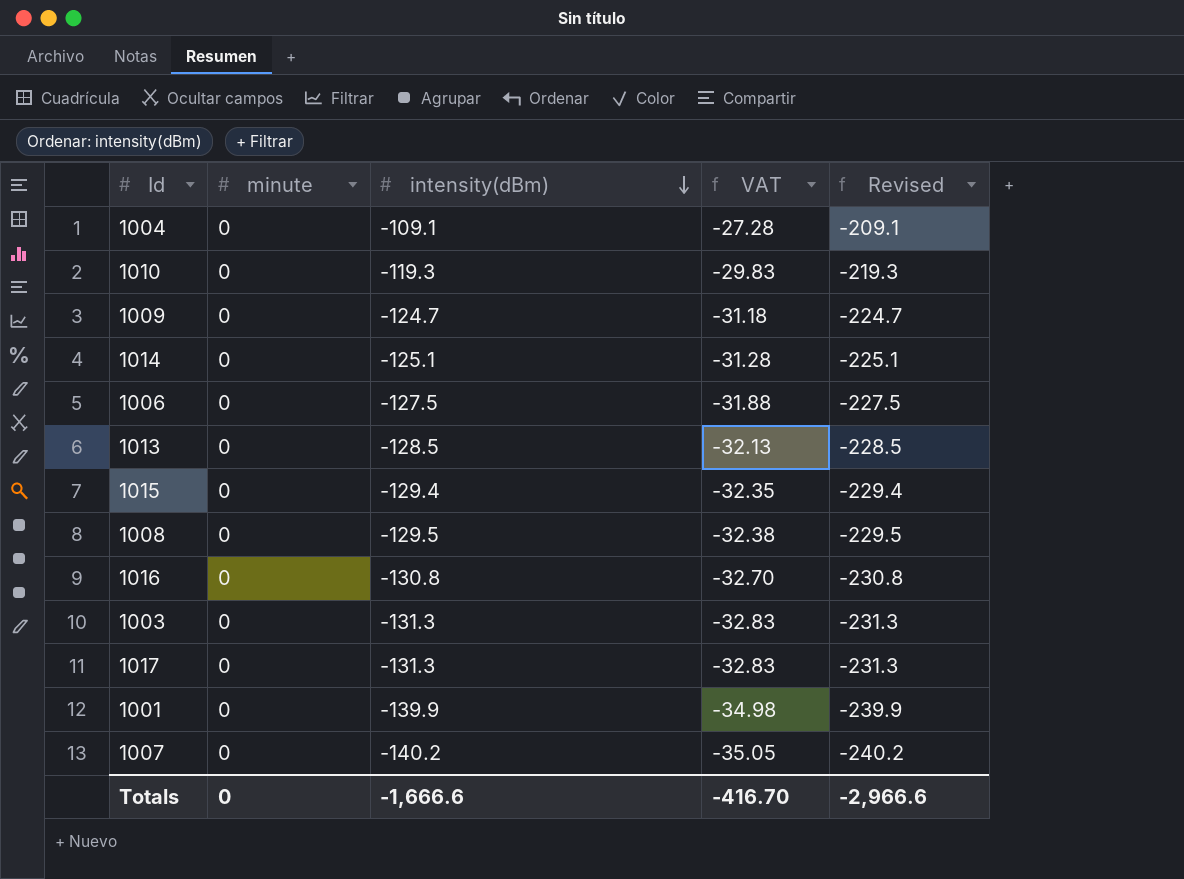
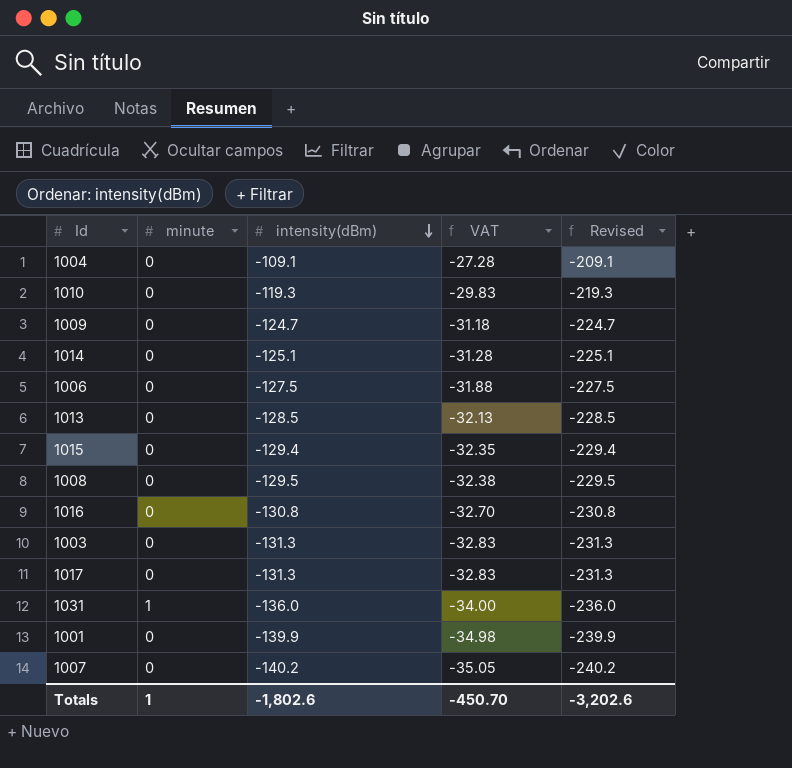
row 1031: none -> 1 | -136.0 | -34.00 | -236.0
Totals | minute: 0 -> 1
Totals | intensity(dBm): -1,666.6 -> -1,802.6
Totals | VAT: -416.70 -> -450.70
Totals | Revised: -2,966.6 -> -3,202.6

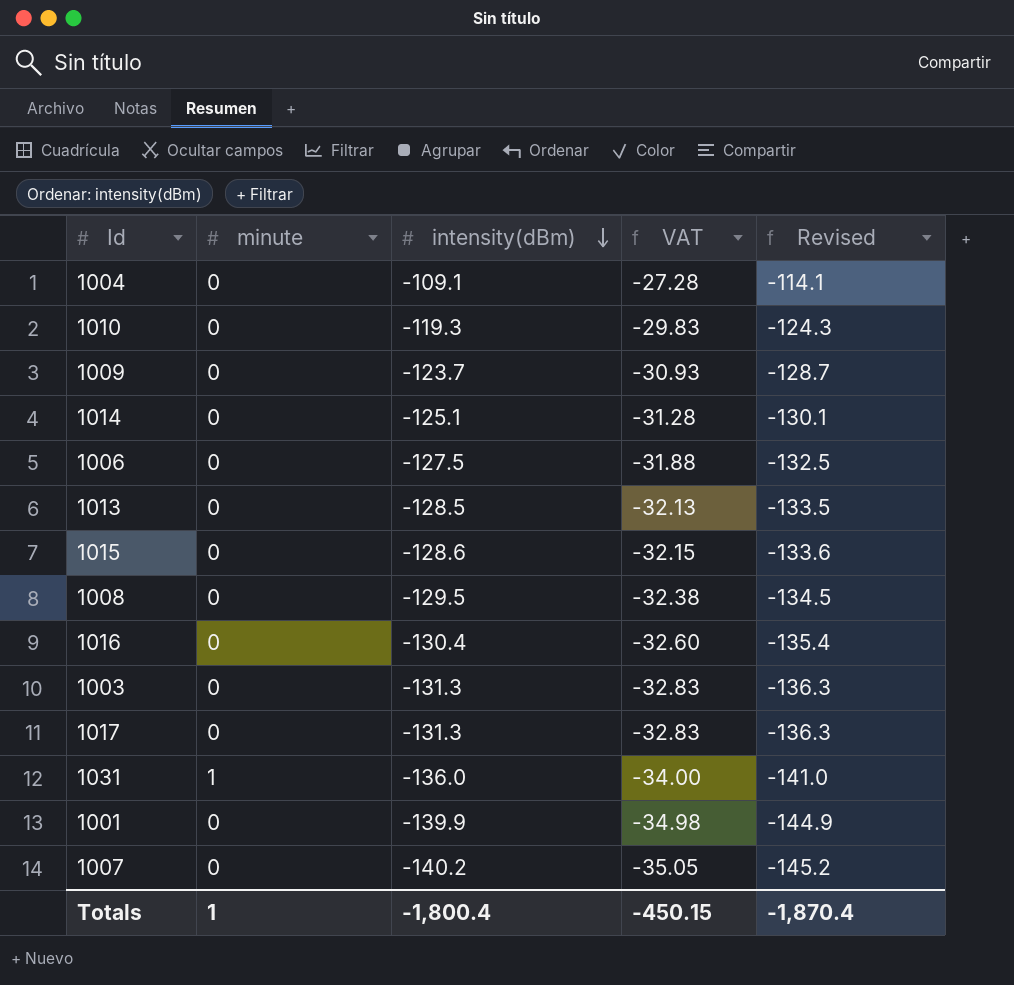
column Revised | formula: [intensity(dBm)] - 100 -> [intensity(dBm)] - 5
1009 | intensity(dBm): -124.7 -> -123.7
1009 | VAT: -31.18 -> -30.93
1015 | intensity(dBm): -129.4 -> -128.6
1015 | VAT: -32.35 -> -32.15
1016 | intensity(dBm): -130.8 -> -130.4
1016 | VAT: -32.70 -> -32.60
Totals | intensity(dBm): -1,802.6 -> -1,800.4
Totals | VAT: -450.70 -> -450.15
Totals | Revised: -3,202.6 -> -1,870.4

